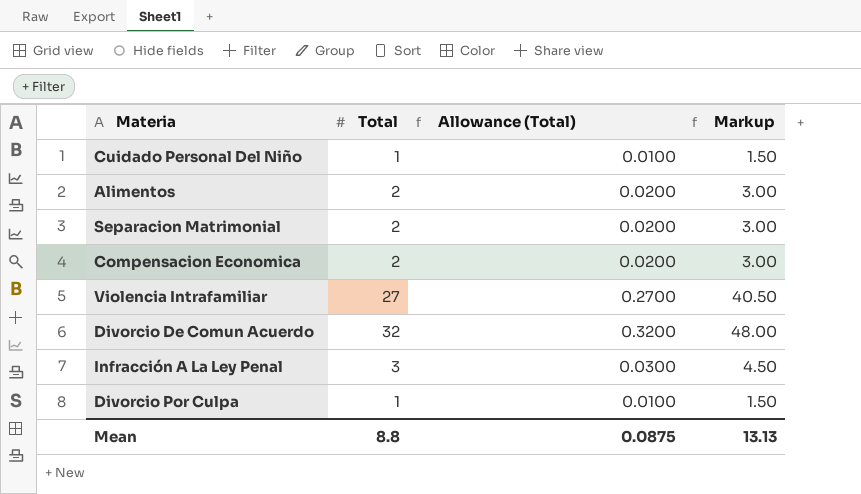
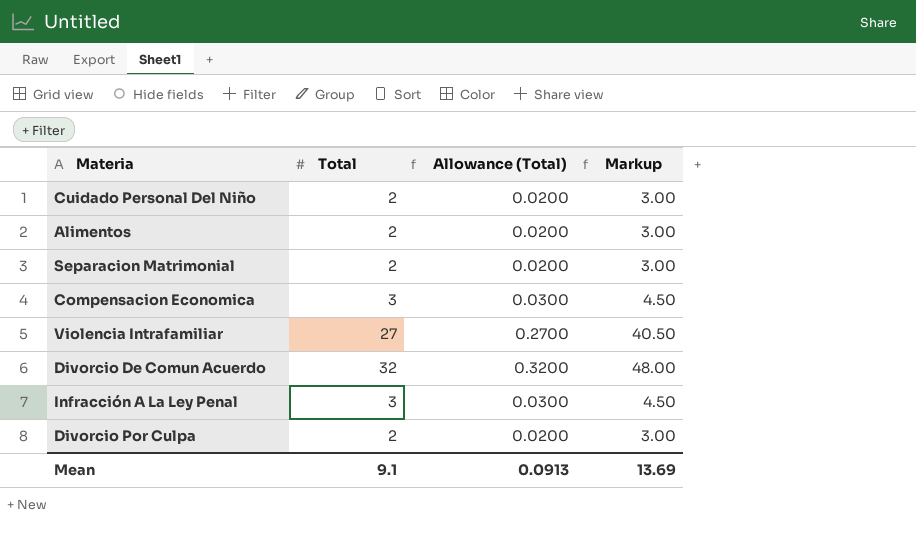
Cuidado Personal Del Niño | Total: 1 -> 2
Cuidado Personal Del Niño | Allowance (Total): 0.0100 -> 0.0200
Cuidado Personal Del Niño | Markup: 1.50 -> 3.00
Compensacion Economica | Total: 2 -> 3
Compensacion Economica | Allowance (Total): 0.0200 -> 0.0300
Compensacion Economica | Markup: 3.00 -> 4.50
Divorcio Por Culpa | Total: 1 -> 2
Divorcio Por Culpa | Allowance (Total): 0.0100 -> 0.0200
Divorcio Por Culpa | Markup: 1.50 -> 3.00
Mean | Total: 8.8 -> 9.1
Mean | Allowance (Total): 0.0875 -> 0.0913
Mean | Markup: 13.13 -> 13.69

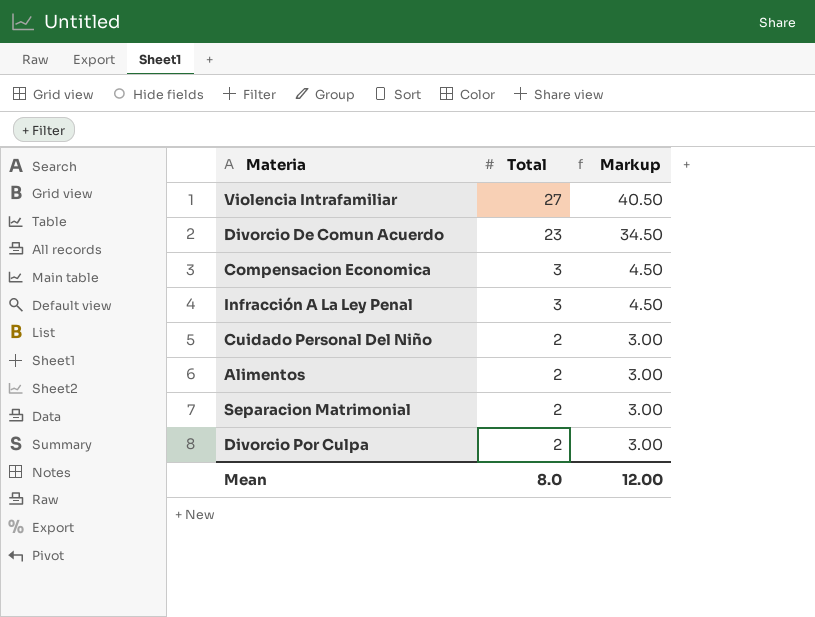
row order: none -> Total descending
column Allowance (Total) | formula: [Total] * 0.01 -> none
Divorcio De Comun Acuerdo | Total: 32 -> 23
Divorcio De Comun Acuerdo | Markup: 48.00 -> 34.50
Mean | Total: 9.1 -> 8.0
Mean | Markup: 13.69 -> 12.00

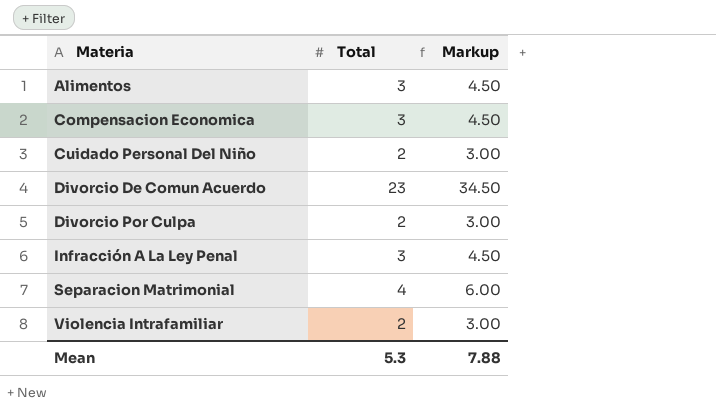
row order: Total descending -> Materia ascending
Alimentos | Total: 2 -> 3
Alimentos | Markup: 3.00 -> 4.50
Separacion Matrimonial | Total: 2 -> 4
Separacion Matrimonial | Markup: 3.00 -> 6.00
Violencia Intrafamiliar | Total: 27 -> 2
Violencia Intrafamiliar | Markup: 40.50 -> 3.00
Mean | Total: 8.0 -> 5.3
Mean | Markup: 12.00 -> 7.88

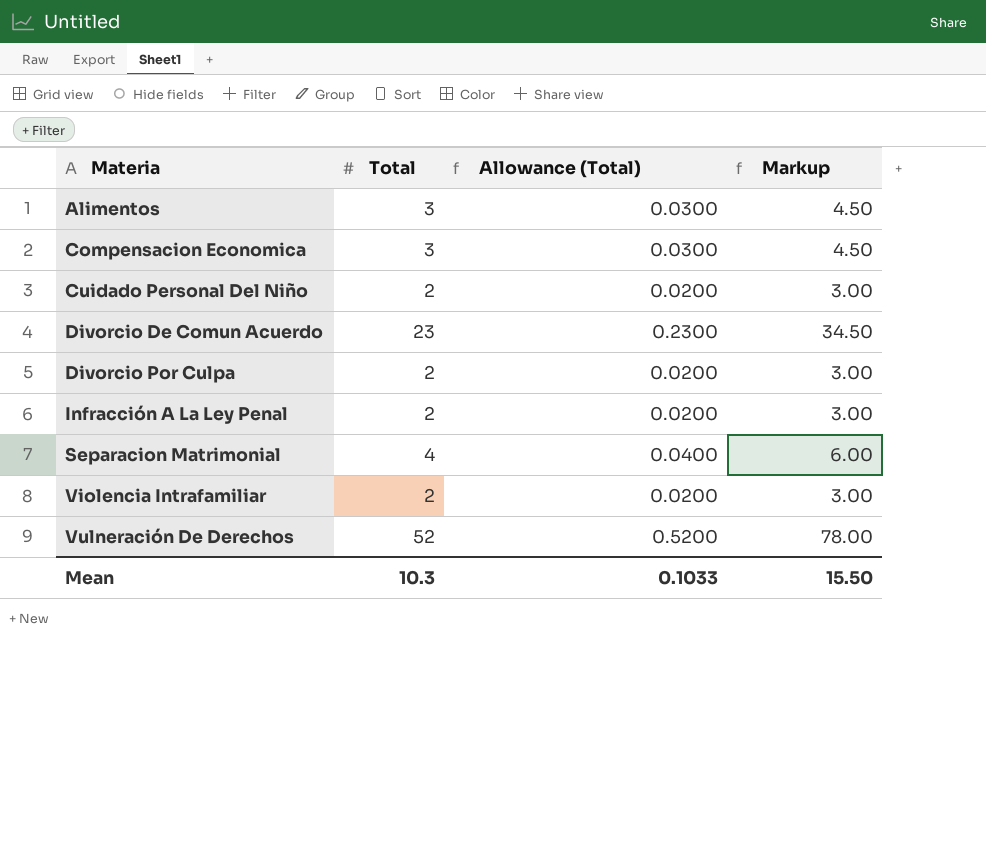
column Allowance (Total) | formula: none -> [Total] * 0.01
Infracción A La Ley Penal | Total: 3 -> 2
Infracción A La Ley Penal | Markup: 4.50 -> 3.00
row Vulneración De Derechos: none -> 52 | 0.5200 | 78.00
Mean | Total: 5.3 -> 10.3
Mean | Markup: 7.88 -> 15.50

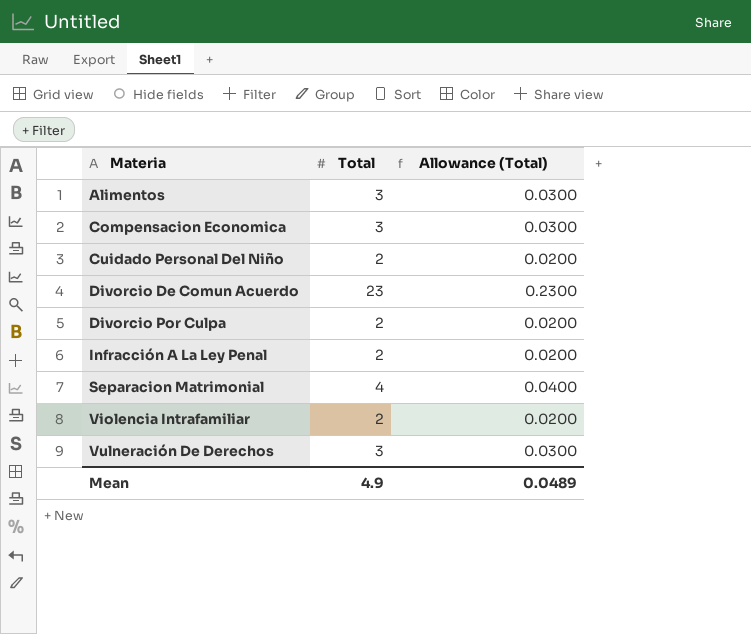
column Markup | formula: [Total] * 1.5 -> none
Vulneración De Derechos | Total: 52 -> 3
Vulneración De Derechos | Allowance (Total): 0.5200 -> 0.0300
Mean | Total: 10.3 -> 4.9
Mean | Allowance (Total): 0.1033 -> 0.0489

